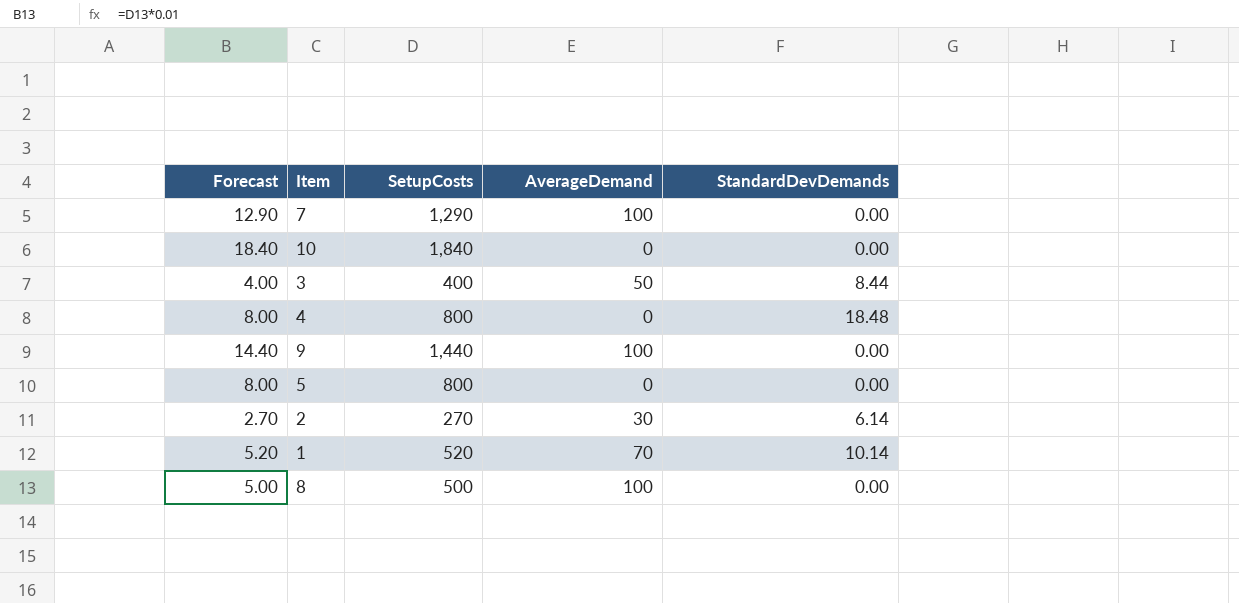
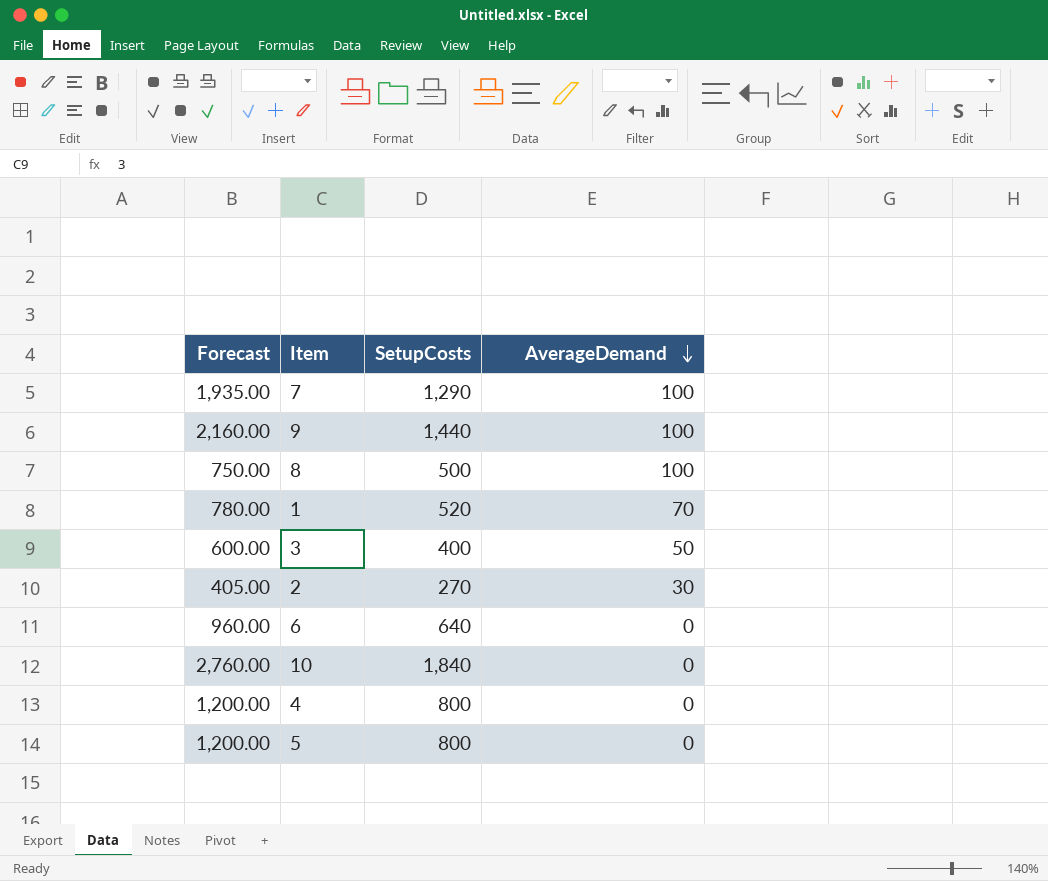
row order: none -> AverageDemand descending
column StandardDevDemands | position: 5 -> none
column Forecast | formula: [SetupCosts] * 0.01 -> [SetupCosts] * 1.5
row 6: none -> 960.00 | 640 | 0

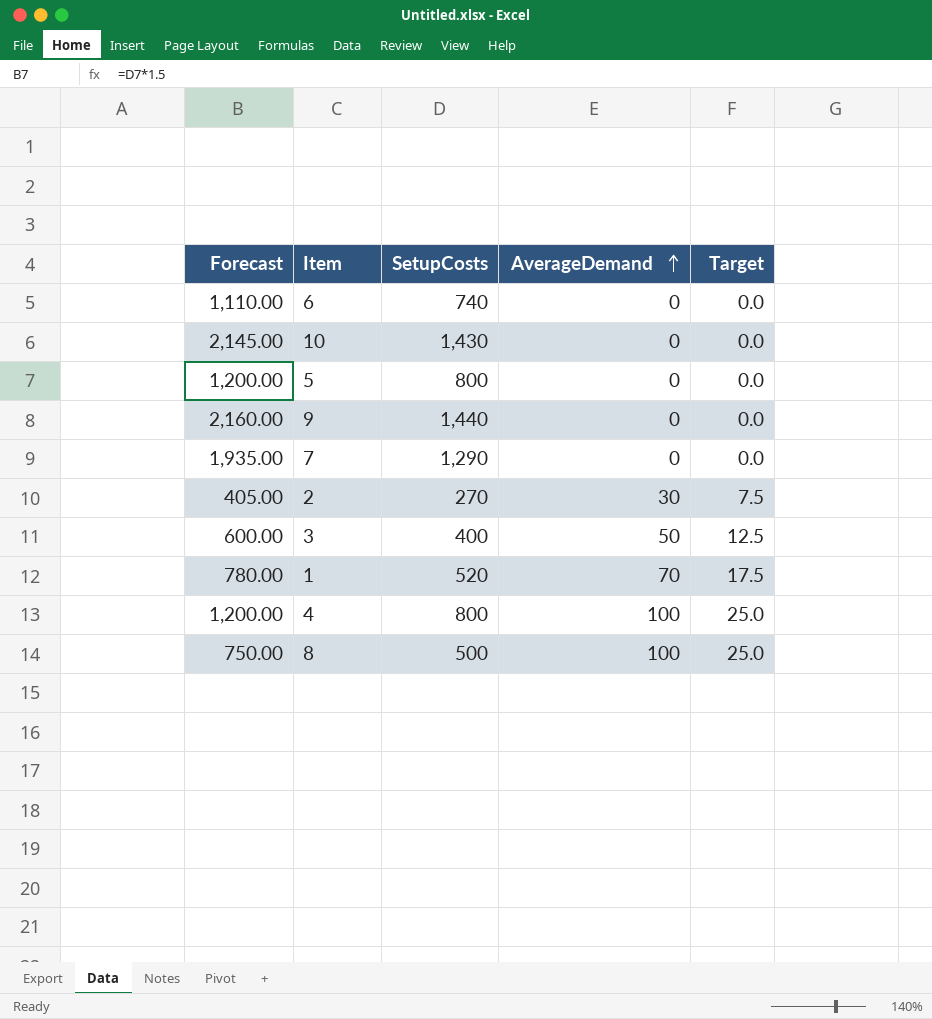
row order: AverageDemand descending -> AverageDemand ascending
column Target | formula: none -> [AverageDemand] * 0.25
6 | Forecast: 960.00 -> 1,110.00
6 | SetupCosts: 640 -> 740
10 | Forecast: 2,760.00 -> 2,145.00
10 | SetupCosts: 1,840 -> 1,430
9 | AverageDemand: 100 -> 0
7 | AverageDemand: 100 -> 0
4 | AverageDemand: 0 -> 100

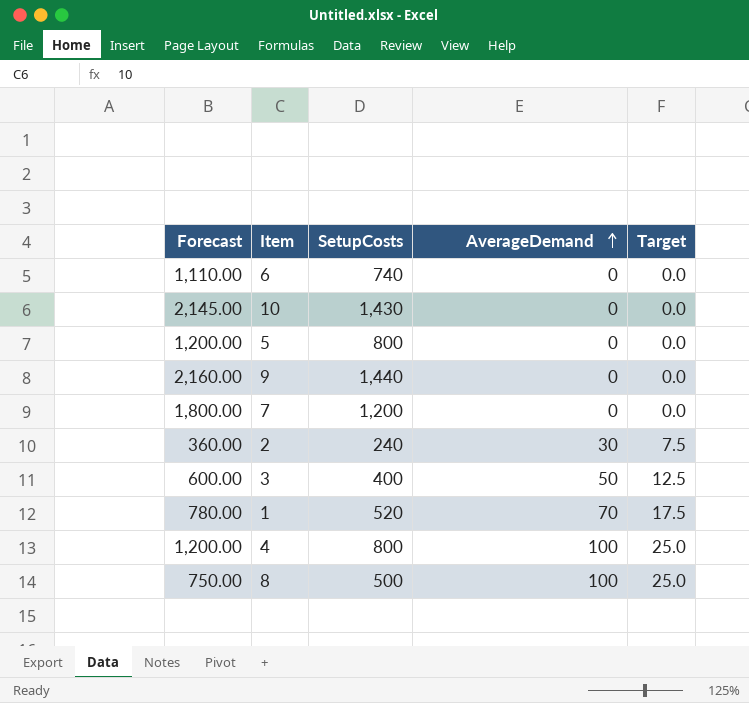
7 | Forecast: 1,935.00 -> 1,800.00
7 | SetupCosts: 1,290 -> 1,200
2 | Forecast: 405.00 -> 360.00
2 | SetupCosts: 270 -> 240

